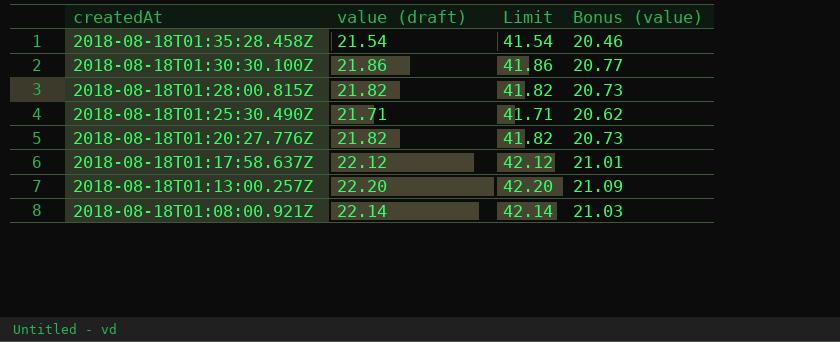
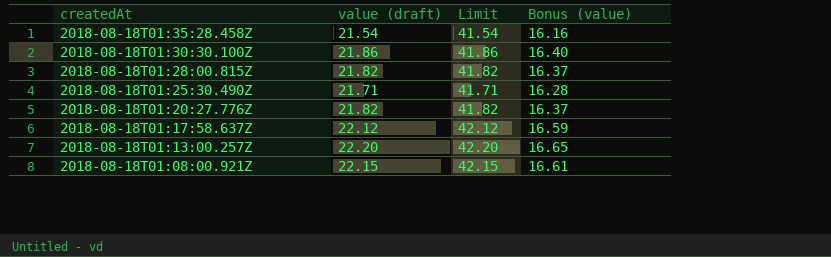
column Bonus (value) | formula: [value (draft)] * 0.95 -> [value (draft)] * 0.75
2018-08-18T01:08:00.921Z | value (draft): 22.14 -> 22.15
2018-08-18T01:08:00.921Z | Limit: 42.14 -> 42.15

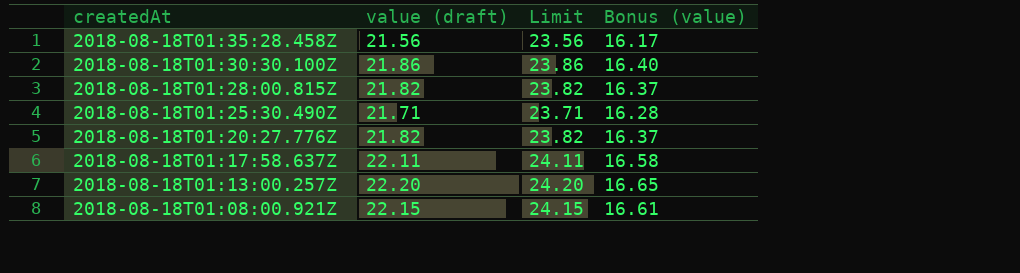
column Limit | formula: [value (draft)] + 20 -> [value (draft)] + 2
2018-08-18T01:35:28.458Z | value (draft): 21.54 -> 21.56
2018-08-18T01:35:28.458Z | Bonus (value): 16.16 -> 16.17
2018-08-18T01:17:58.637Z | value (draft): 22.12 -> 22.11
2018-08-18T01:17:58.637Z | Bonus (value): 16.59 -> 16.58

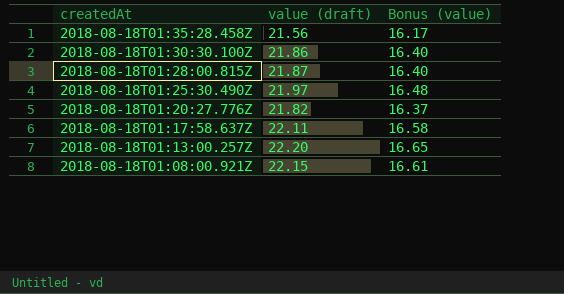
column Limit | formula: [value (draft)] + 2 -> none
2018-08-18T01:28:00.815Z | value (draft): 21.82 -> 21.87
2018-08-18T01:28:00.815Z | Bonus (value): 16.37 -> 16.40
2018-08-18T01:25:30.490Z | value (draft): 21.71 -> 21.97
2018-08-18T01:25:30.490Z | Bonus (value): 16.28 -> 16.48

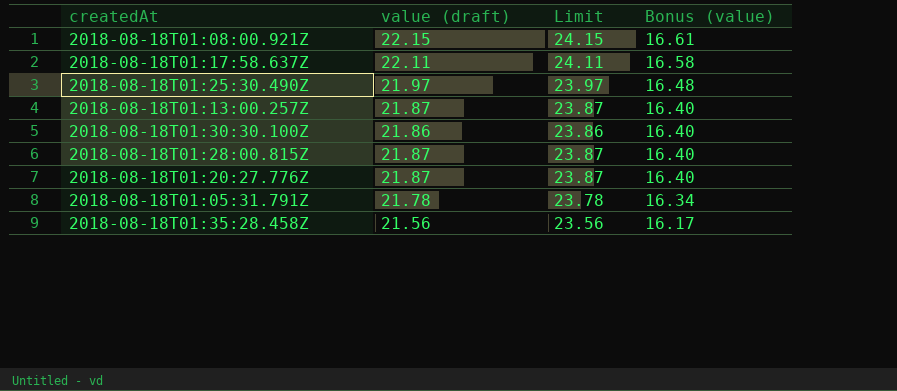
row order: createdAt descending -> Bonus (value) descending
column Limit | formula: none -> [value (draft)] + 2
2018-08-18T01:13:00.257Z | value (draft): 22.20 -> 21.87
2018-08-18T01:13:00.257Z | Bonus (value): 16.65 -> 16.40
2018-08-18T01:20:27.776Z | value (draft): 21.82 -> 21.87
2018-08-18T01:20:27.776Z | Bonus (value): 16.37 -> 16.40
row 2018-08-18T01:05:31.791Z: none -> 21.78 | 23.78 | 16.34

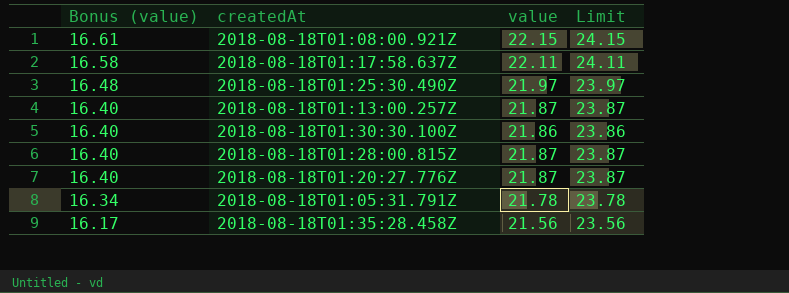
column Bonus (value) | position: 4 -> 1
column name: value (draft) -> value

